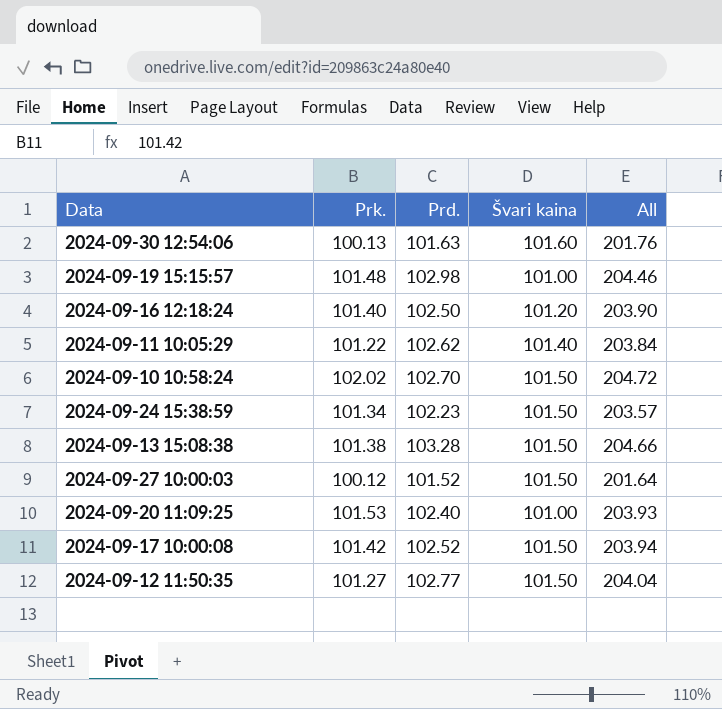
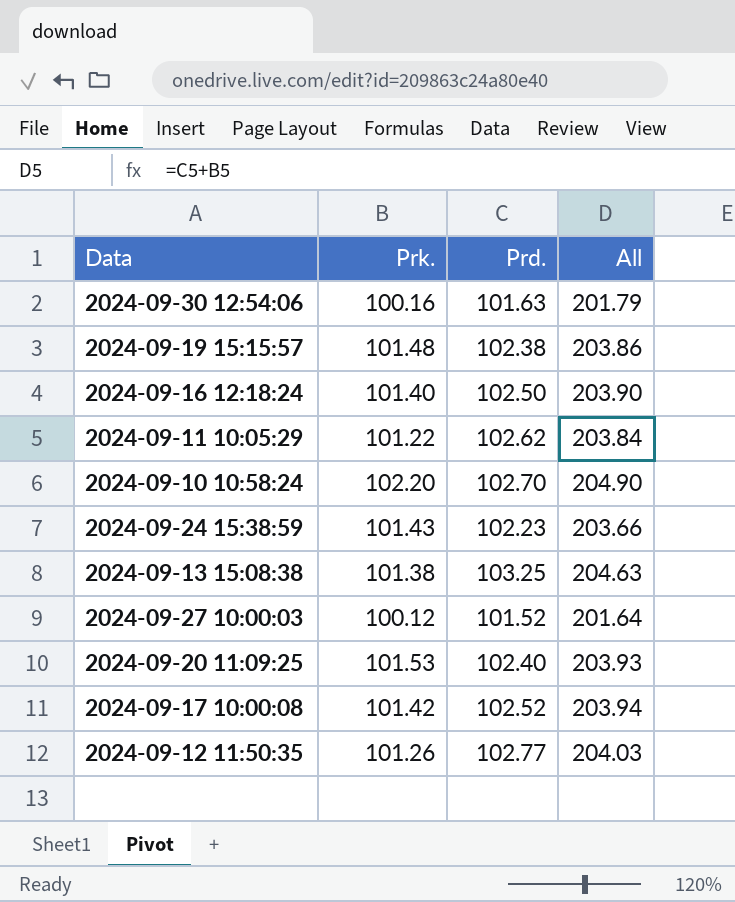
column Švari kaina | position: 4 -> none
2024-09-30 12:54:06 | Prk.: 100.13 -> 100.16
2024-09-30 12:54:06 | All: 201.76 -> 201.79
2024-09-19 15:15:57 | Prd.: 102.98 -> 102.38
2024-09-19 15:15:57 | All: 204.46 -> 203.86
2024-09-10 10:58:24 | Prk.: 102.02 -> 102.20
2024-09-10 10:58:24 | All: 204.72 -> 204.90
2024-09-24 15:38:59 | Prk.: 101.34 -> 101.43
2024-09-24 15:38:59 | All: 203.57 -> 203.66
2024-09-13 15:08:38 | Prd.: 103.28 -> 103.25
2024-09-13 15:08:38 | All: 204.66 -> 204.63
2024-09-12 11:50:35 | Prk.: 101.27 -> 101.26
2024-09-12 11:50:35 | All: 204.04 -> 204.03

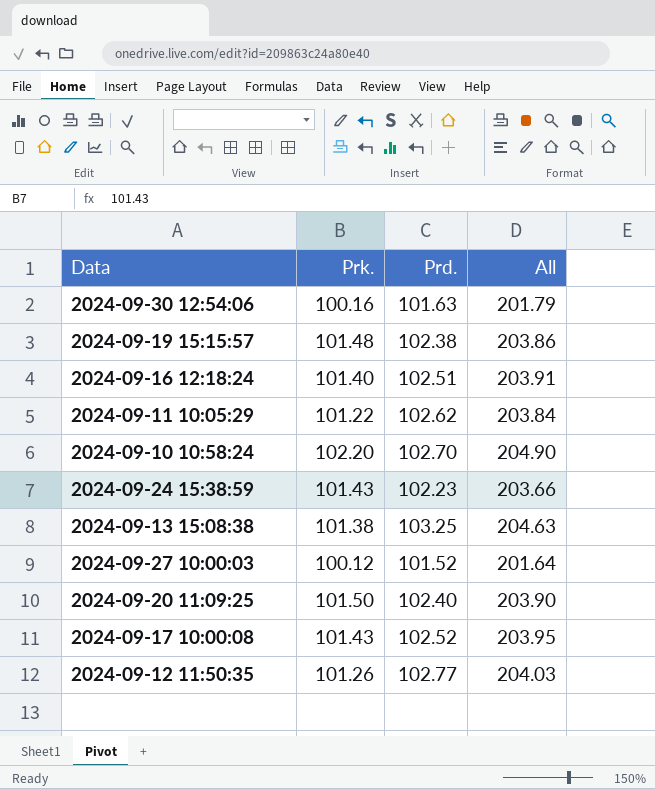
2024-09-16 12:18:24 | Prd.: 102.50 -> 102.51
2024-09-16 12:18:24 | All: 203.90 -> 203.91
2024-09-20 11:09:25 | Prk.: 101.53 -> 101.50
2024-09-20 11:09:25 | All: 203.93 -> 203.90
2024-09-17 10:00:08 | Prk.: 101.42 -> 101.43
2024-09-17 10:00:08 | All: 203.94 -> 203.95

